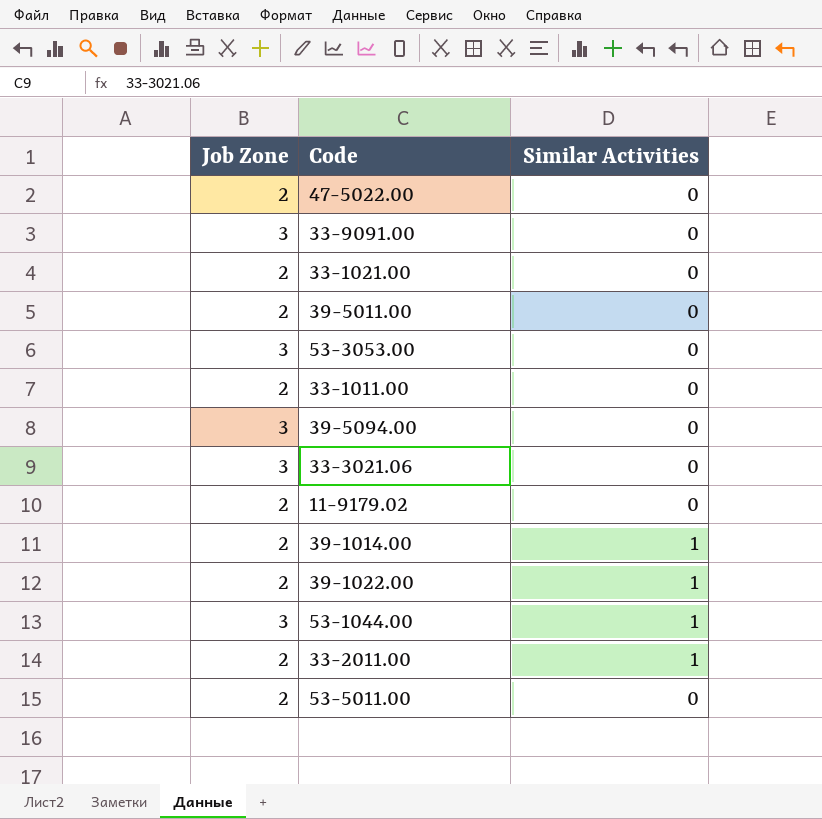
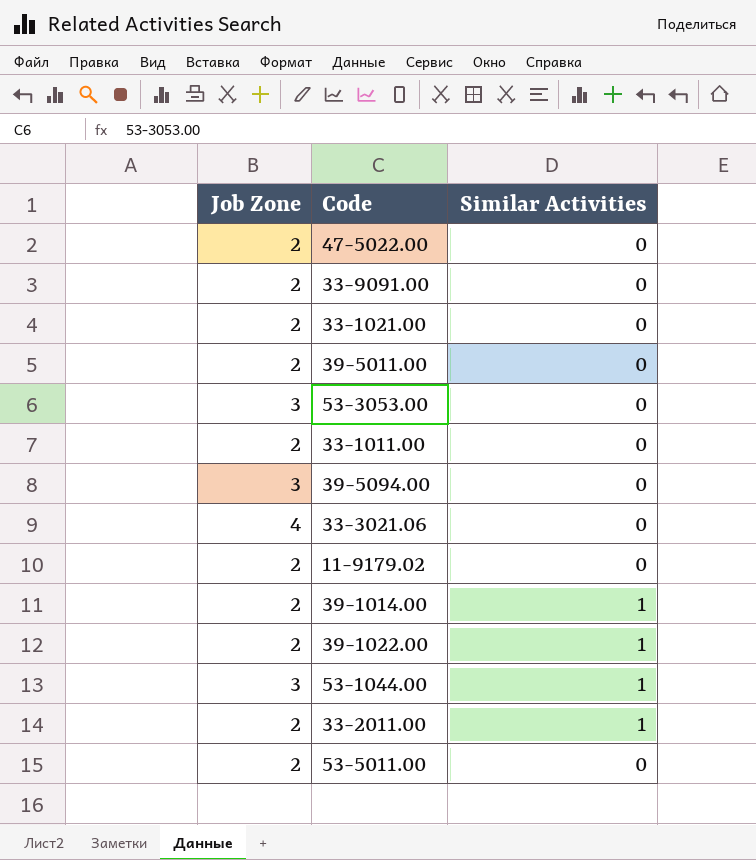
33-9091.00 | Job Zone: 3 -> 2
33-3021.06 | Job Zone: 3 -> 4

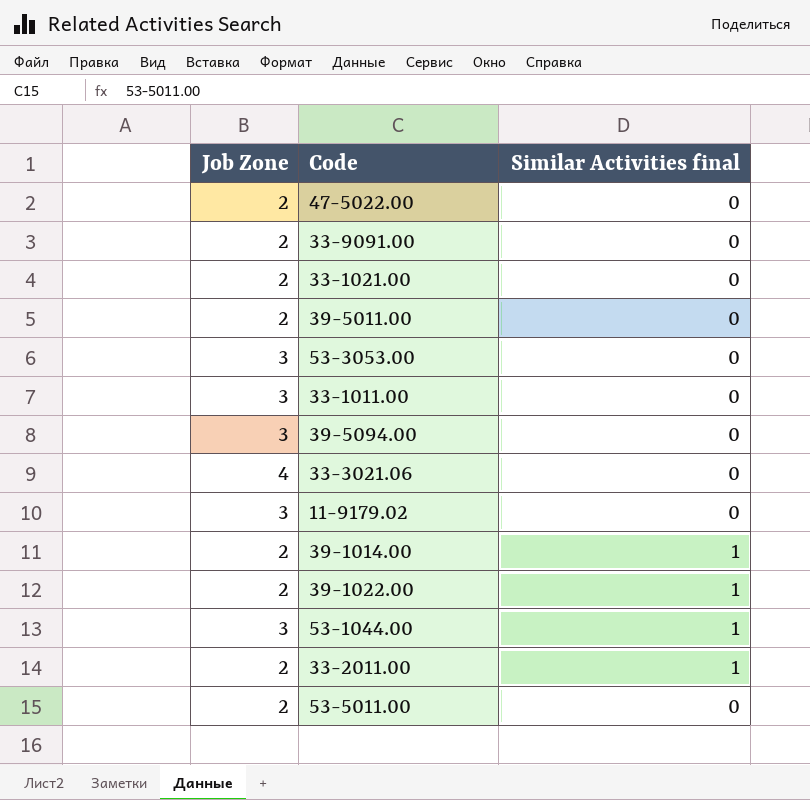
column name: Similar Activities -> Similar Activities final
33-1011.00 | Job Zone: 2 -> 3
11-9179.02 | Job Zone: 2 -> 3

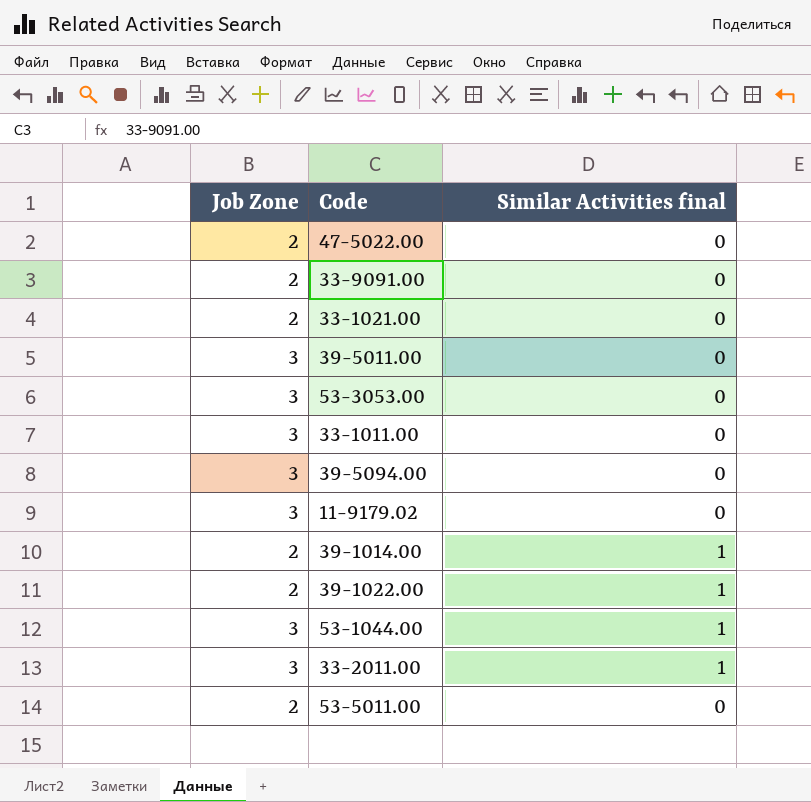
row 33-3021.06: 4 | 0 -> none
39-5011.00 | Job Zone: 2 -> 3
33-2011.00 | Job Zone: 2 -> 3

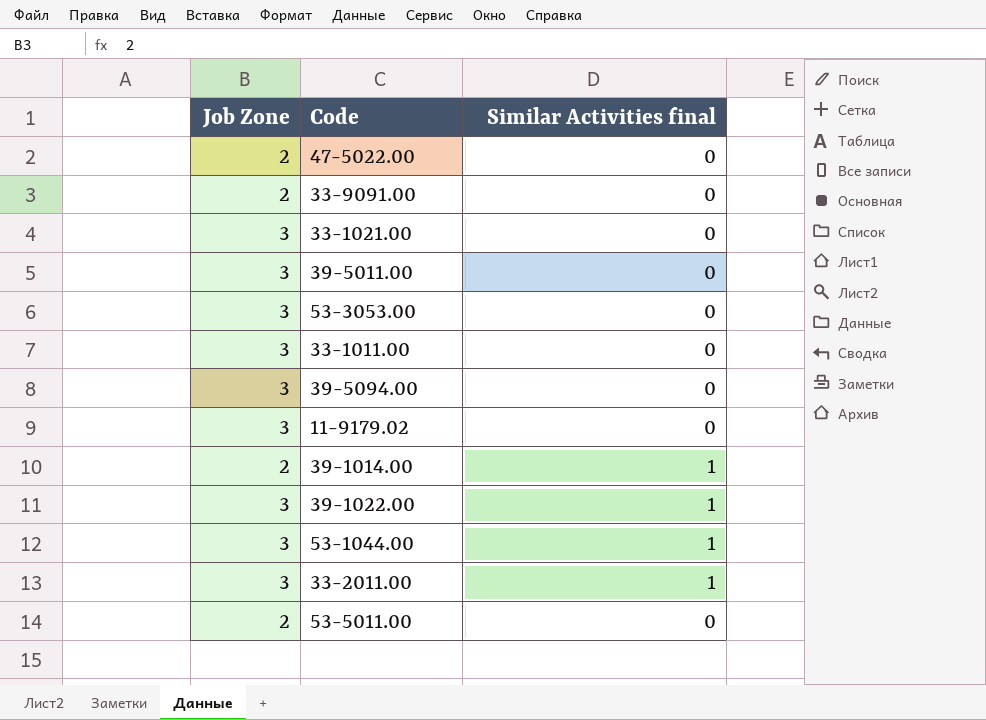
33-1021.00 | Job Zone: 2 -> 3
39-1022.00 | Job Zone: 2 -> 3

